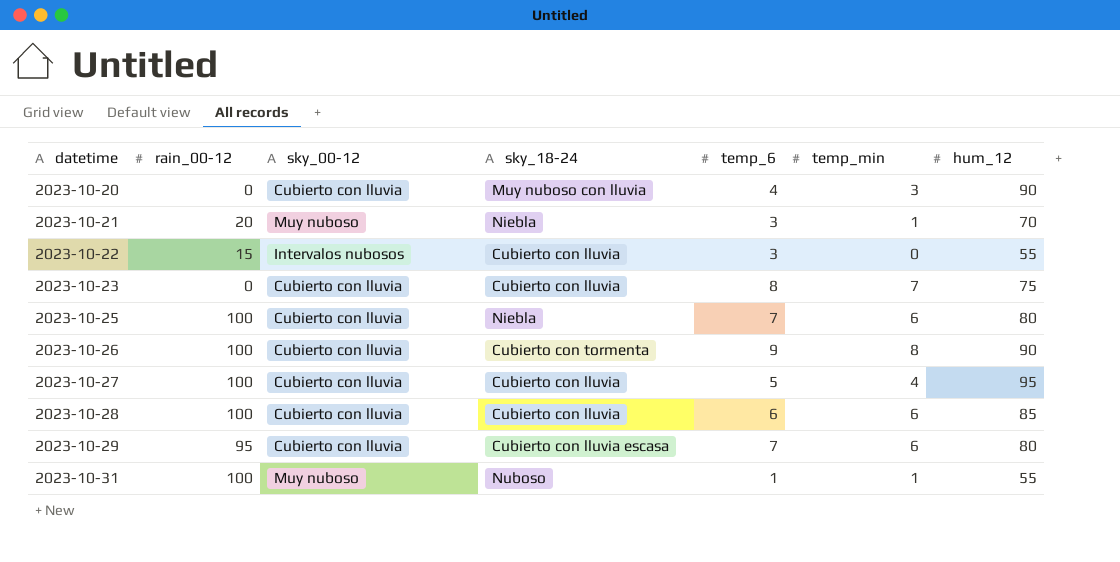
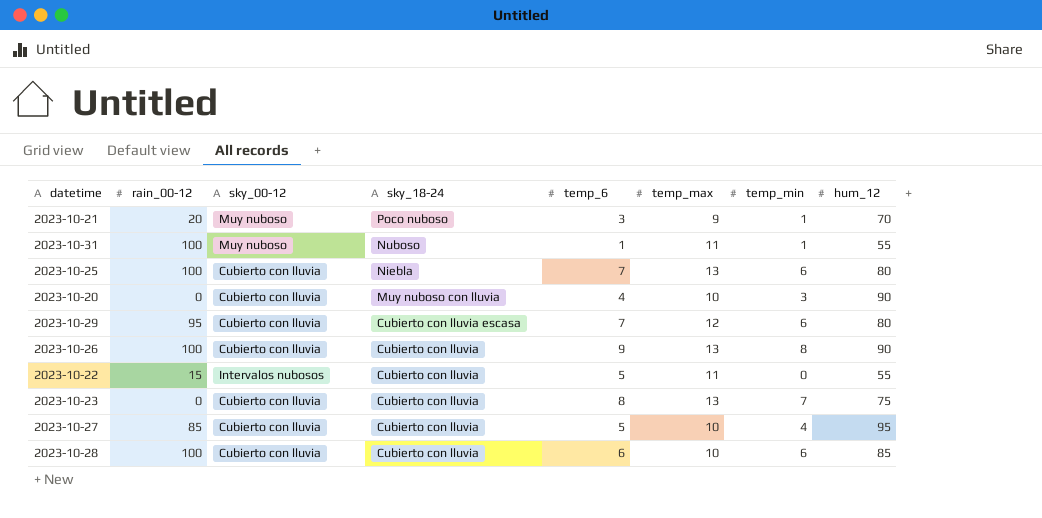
row order: datetime ascending -> sky_18-24 descending
column temp_max | position: none -> 6
2023-10-21 | sky_18-24: Niebla -> Poco nuboso
2023-10-26 | sky_18-24: Cubierto con tormenta -> Cubierto con lluvia
2023-10-22 | temp_6: 3 -> 5
2023-10-27 | rain_00-12: 100 -> 85

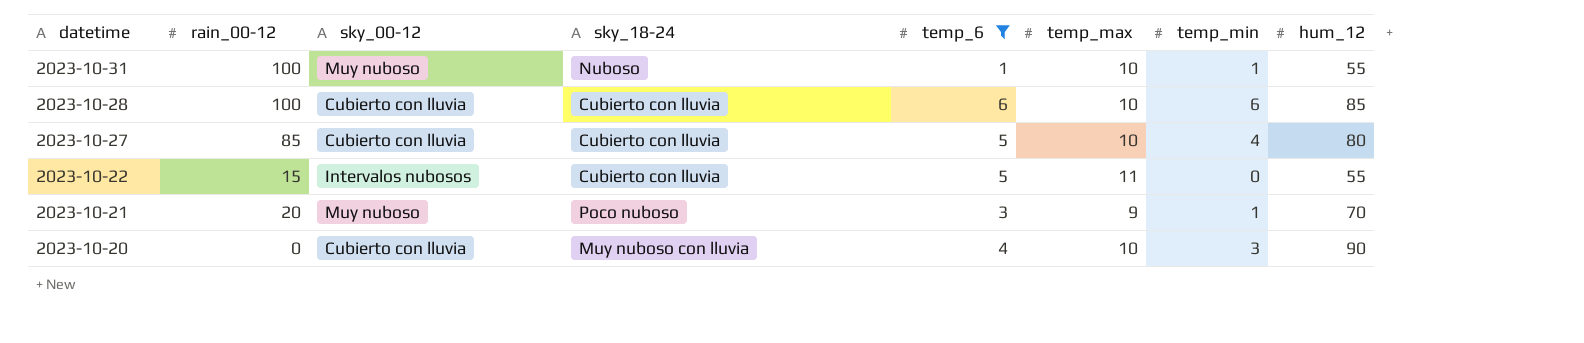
filter: none -> temp_6 <= 6
row order: sky_18-24 descending -> datetime descending
2023-10-31 | temp_max: 11 -> 10
2023-10-27 | hum_12: 95 -> 80

